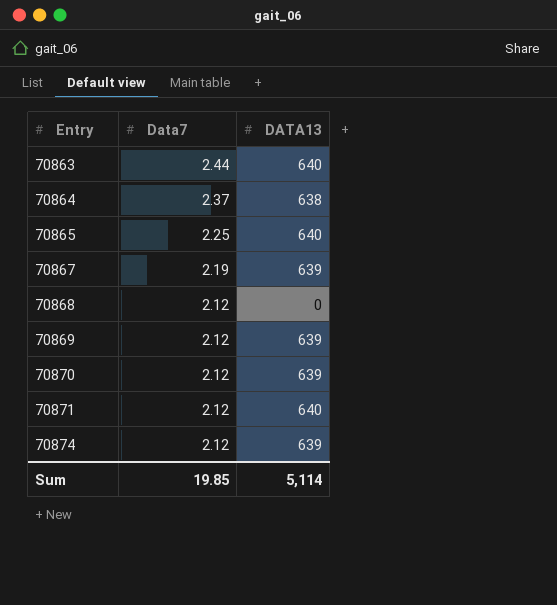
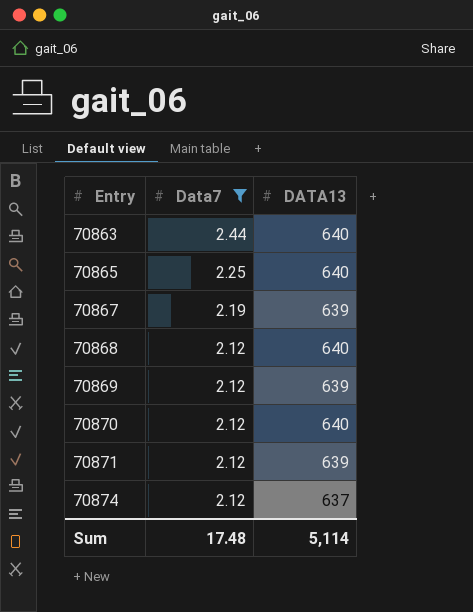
filter: none -> Data7 != 2.37
70868 | DATA13: 0 -> 640
70870 | DATA13: 639 -> 640
70871 | DATA13: 640 -> 639
70874 | DATA13: 639 -> 637
Sum | Data7: 19.85 -> 17.48

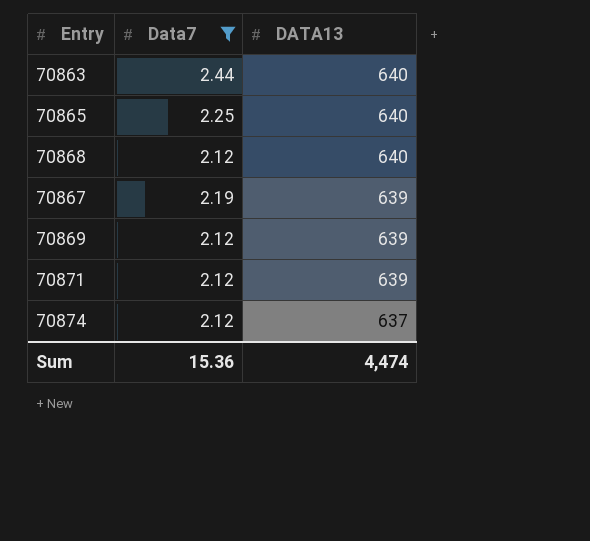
row order: Entry ascending -> DATA13 descending
row 70870: 2.12 | 640 -> none
Sum | Data7: 17.48 -> 15.36
Sum | DATA13: 5,114 -> 4,474

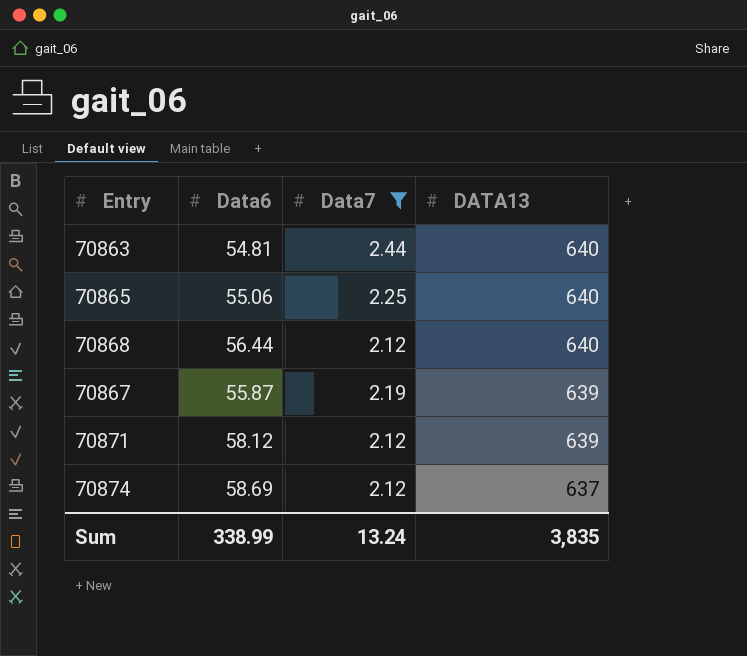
column Data6 | position: none -> 2
row 70869: 2.12 | 639 -> none
Sum | Data7: 15.36 -> 13.24
Sum | DATA13: 4,474 -> 3,835

